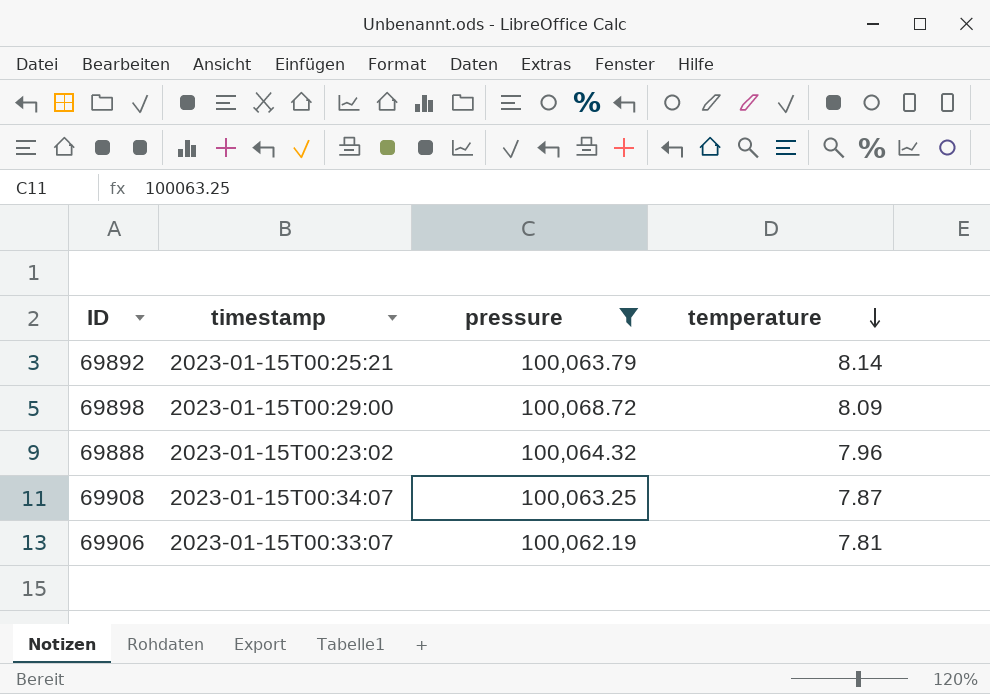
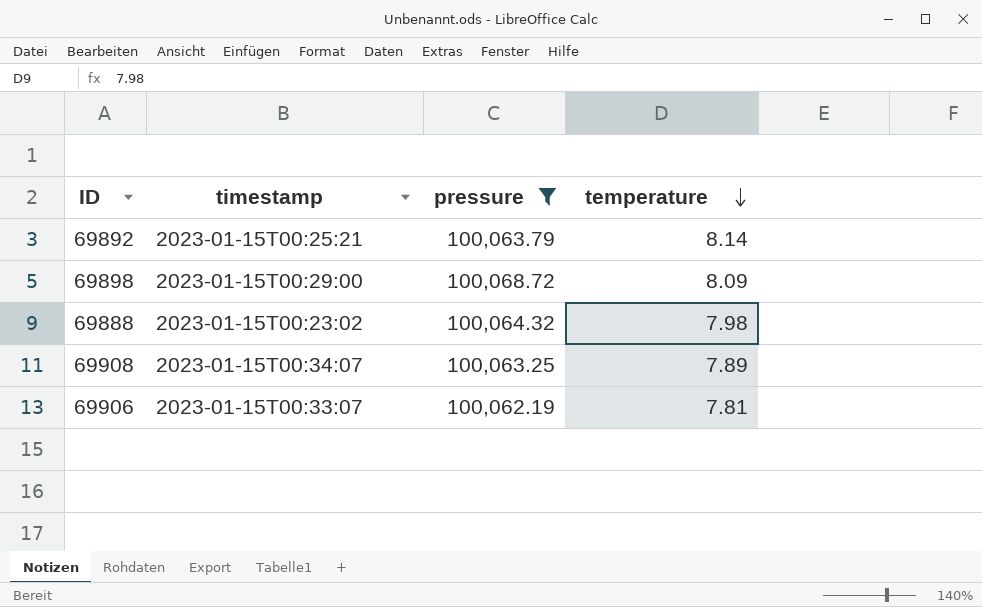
69888 | temperature: 7.96 -> 7.98
69908 | temperature: 7.87 -> 7.89

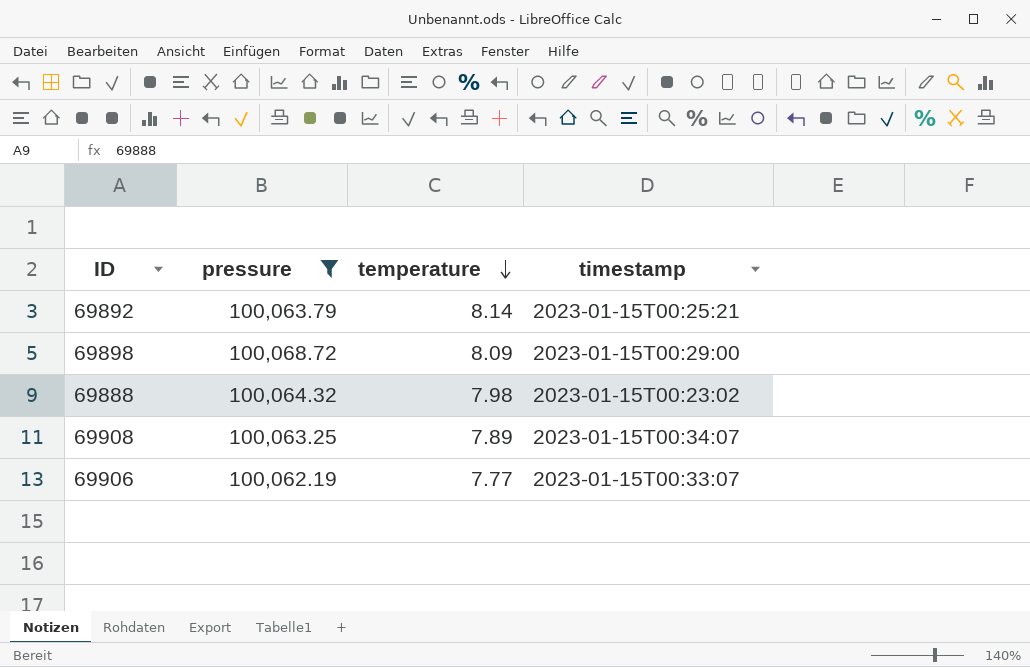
column timestamp | position: 2 -> 4
69906 | temperature: 7.81 -> 7.77

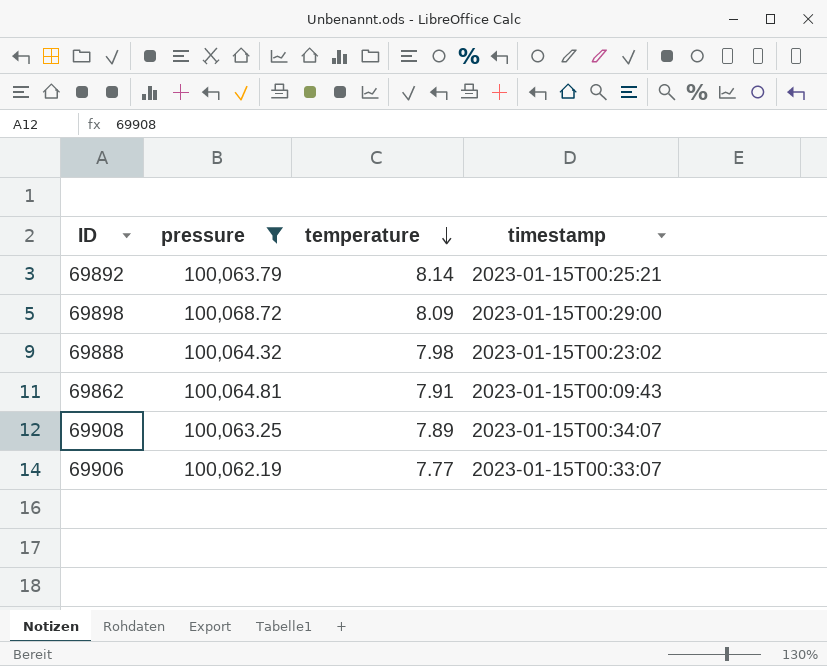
row 69862: none -> 100,064.81 | 7.91 | 2023-01-15T00:09:43

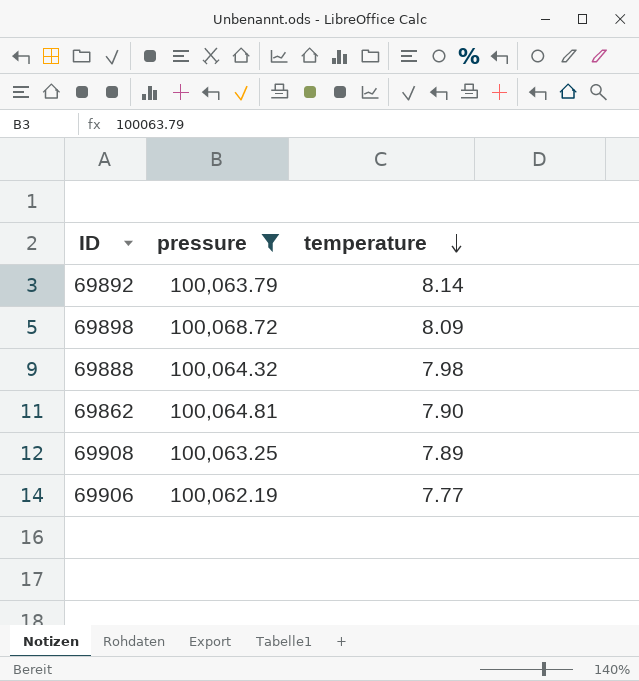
column timestamp | position: 4 -> none
69862 | temperature: 7.91 -> 7.90

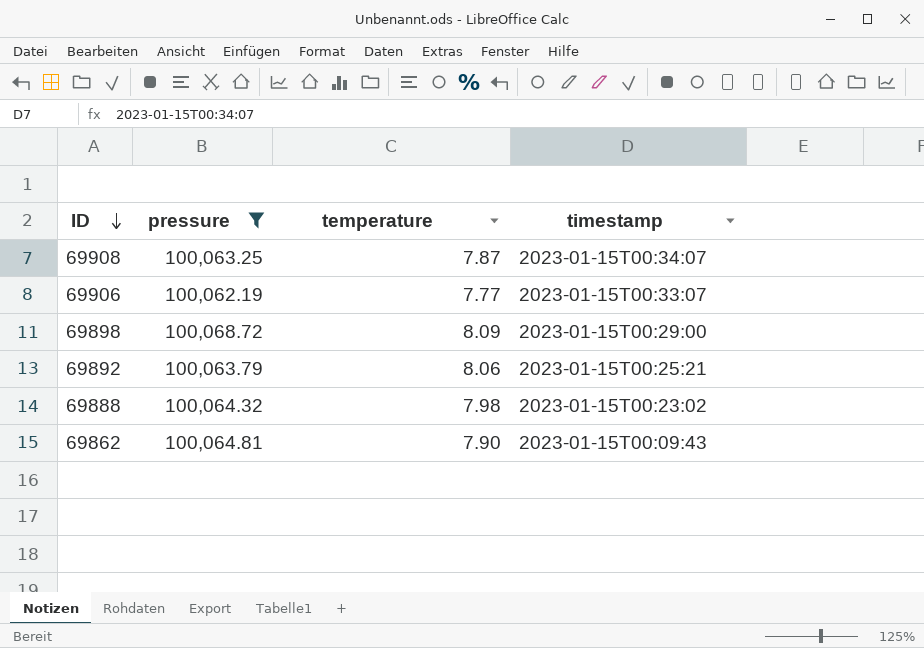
row order: temperature descending -> ID descending
column timestamp | position: none -> 4
69908 | temperature: 7.89 -> 7.87
69892 | temperature: 8.14 -> 8.06

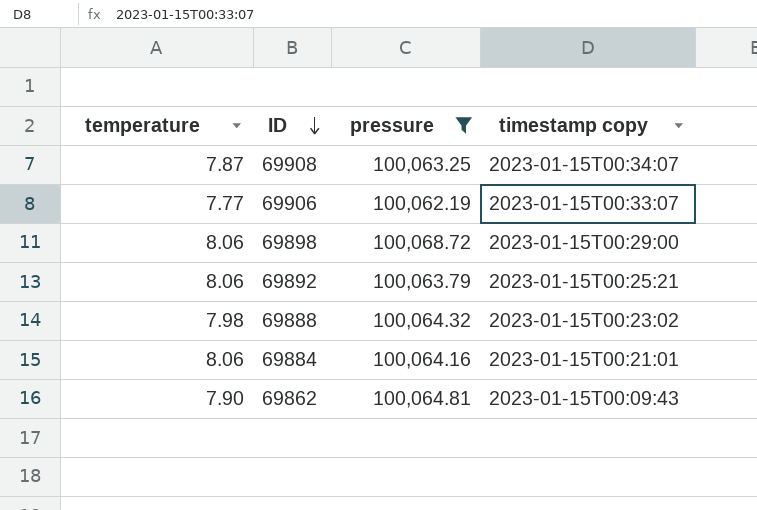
column temperature | position: 3 -> 1
column name: timestamp -> timestamp copy
69898 | temperature: 8.09 -> 8.06
row 69884: none -> 8.06 | 100,064.16 | 2023-01-15T00:21:01

